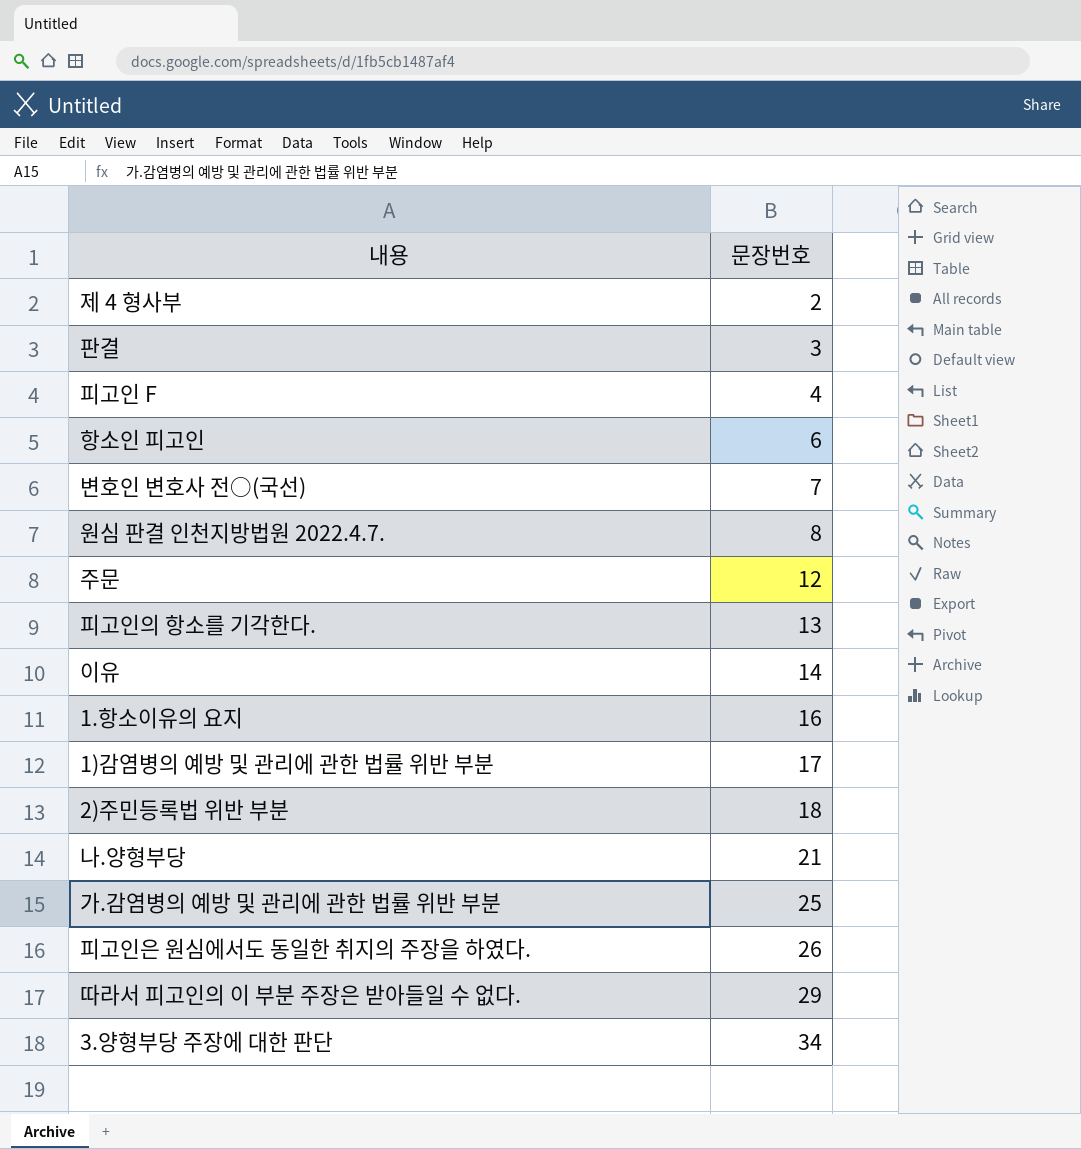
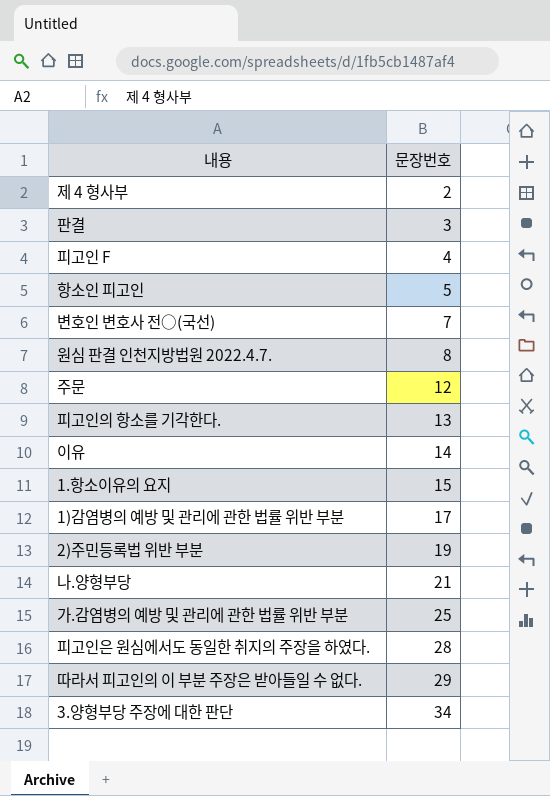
항소인 피고인 | 문장번호: 6 -> 5
1.항소이유의 요지 | 문장번호: 16 -> 15
2)주민등록법 위반 부분 | 문장번호: 18 -> 19
피고인은 원심에서도 동일한 취지의 주장을 하였다. | 문장번호: 26 -> 28

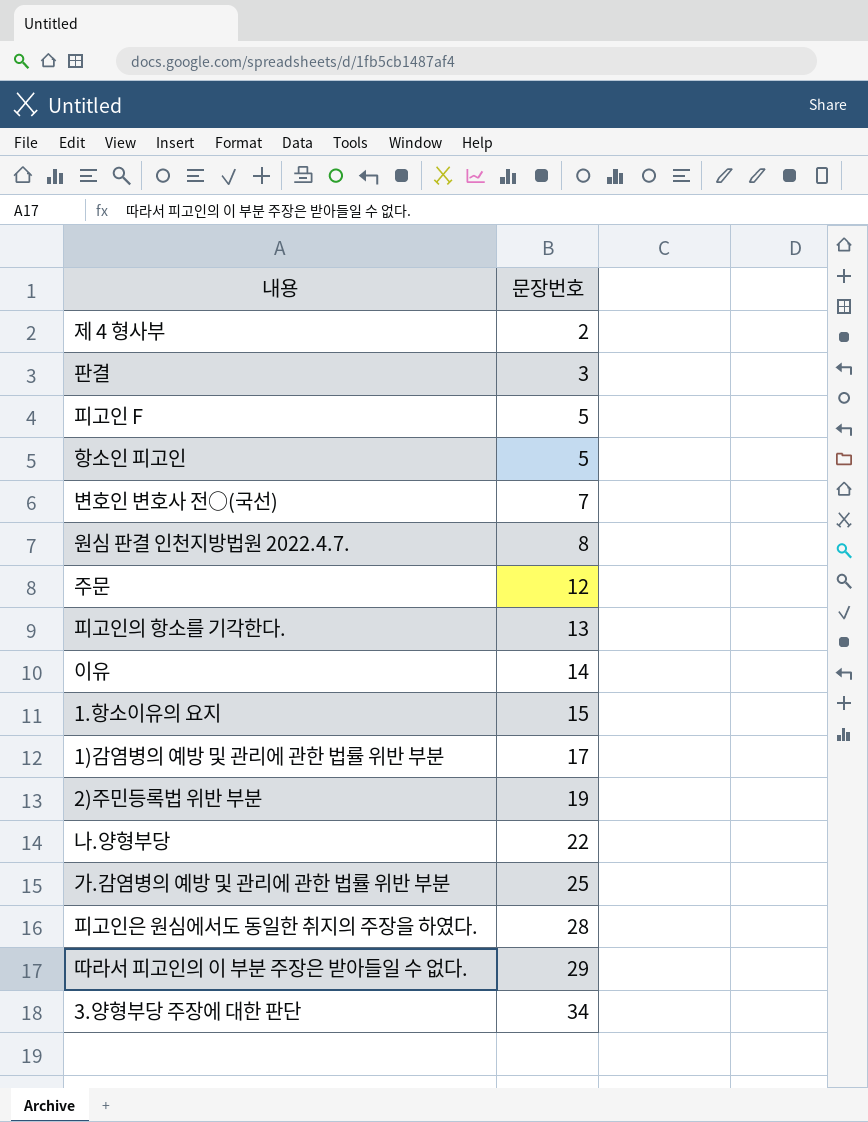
피고인 F | 문장번호: 4 -> 5
나.양형부당 | 문장번호: 21 -> 22

